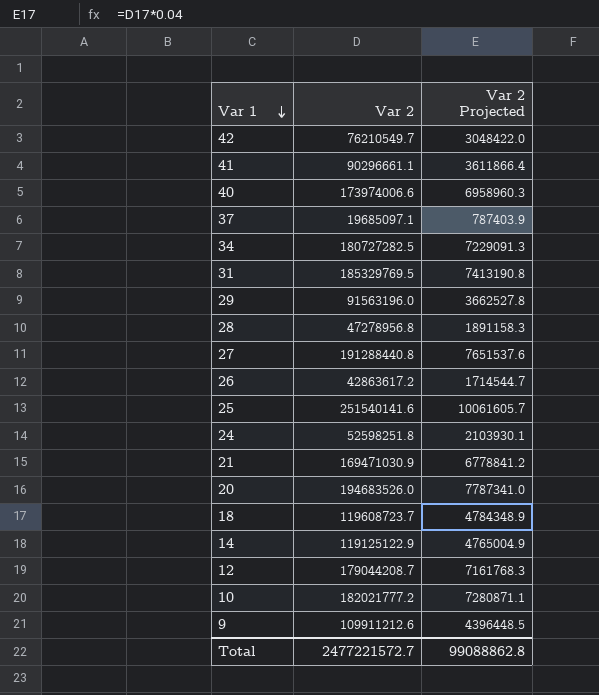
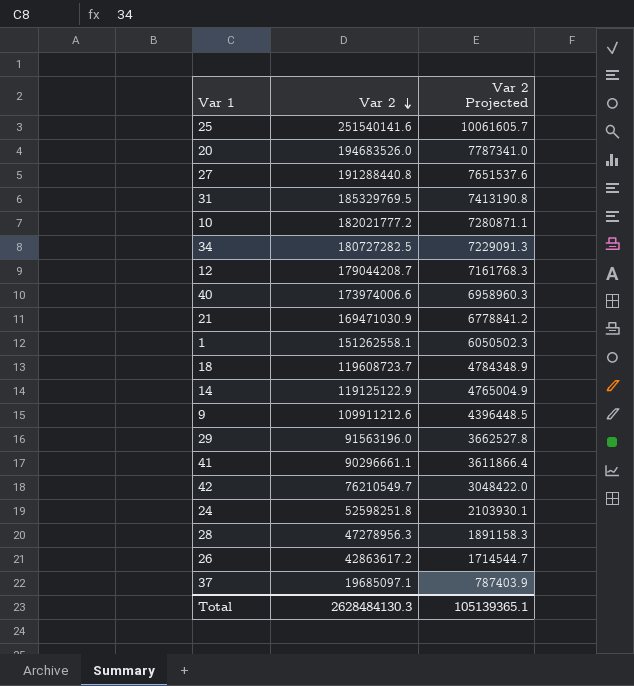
row order: Var 1 descending -> Var 2 descending
row 1: none -> 151262558.1 | 6050502.3
28 | Var 2: 47278956.8 -> 47278956.3
Total | Var 2: 2477221572.7 -> 2628484130.3
Total | Var 2 Projected: 99088862.8 -> 105139365.1

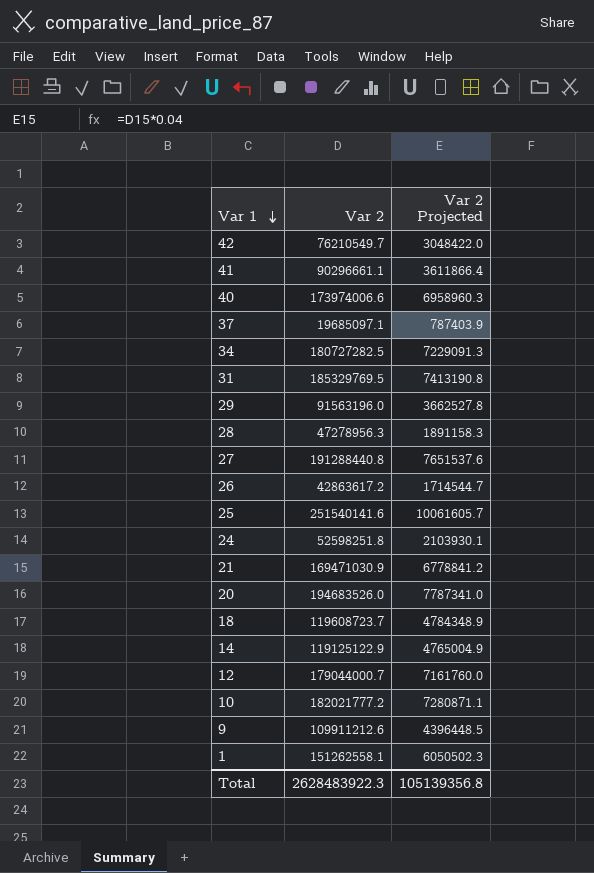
row order: Var 2 descending -> Var 1 descending
12 | Var 2: 179044208.7 -> 179044000.7
12 | Var 2 Projected: 7161768.3 -> 7161760.0
Total | Var 2: 2628484130.3 -> 2628483922.3
Total | Var 2 Projected: 105139365.1 -> 105139356.8

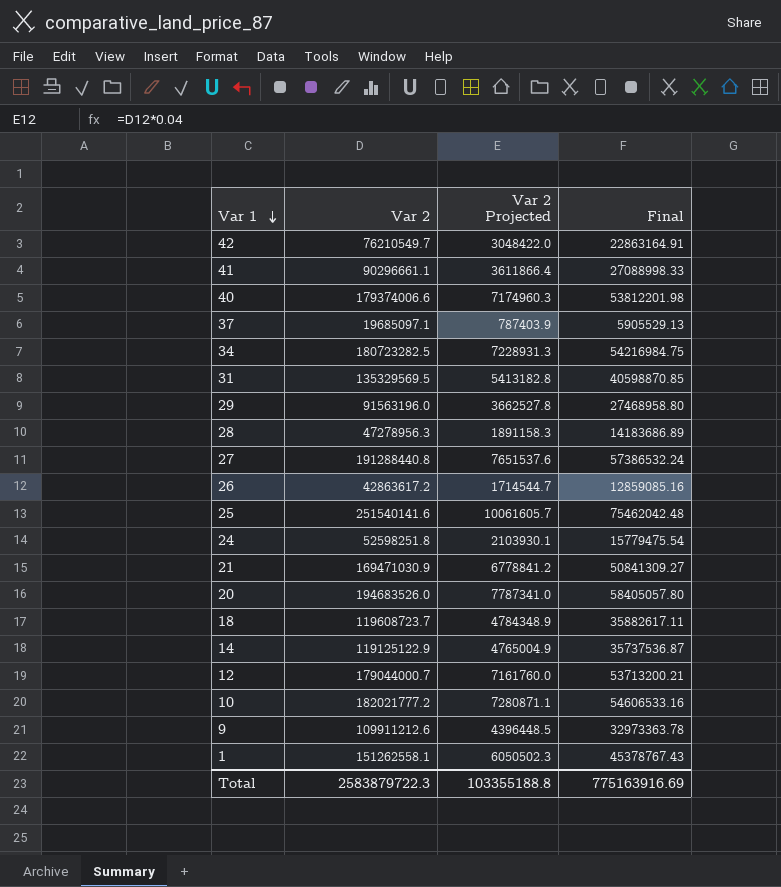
column Final | formula: none -> [Var 2] * 0.3
40 | Var 2: 173974006.6 -> 179374006.6
40 | Var 2 Projected: 6958960.3 -> 7174960.3
34 | Var 2: 180727282.5 -> 180723282.5
34 | Var 2 Projected: 7229091.3 -> 7228931.3
31 | Var 2: 185329769.5 -> 135329569.5
31 | Var 2 Projected: 7413190.8 -> 5413182.8
Total | Var 2: 2628483922.3 -> 2583879722.3
Total | Var 2 Projected: 105139356.8 -> 103355188.8

